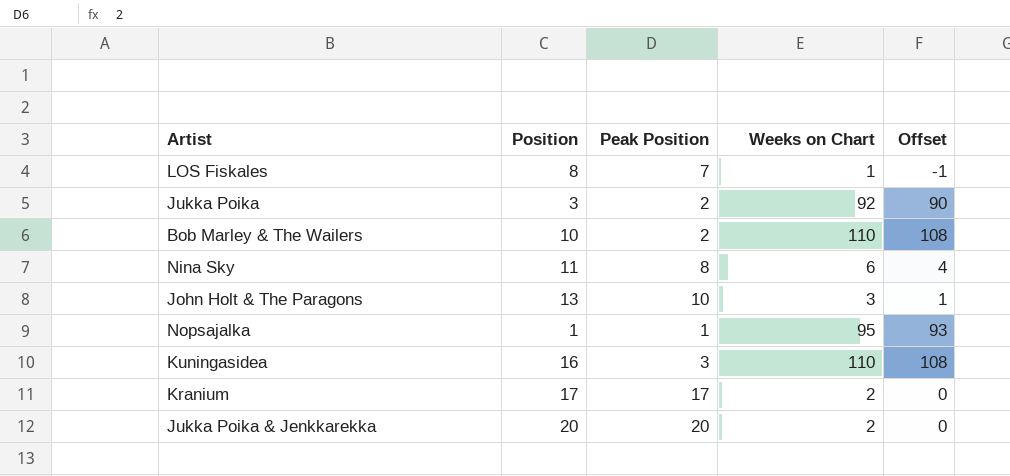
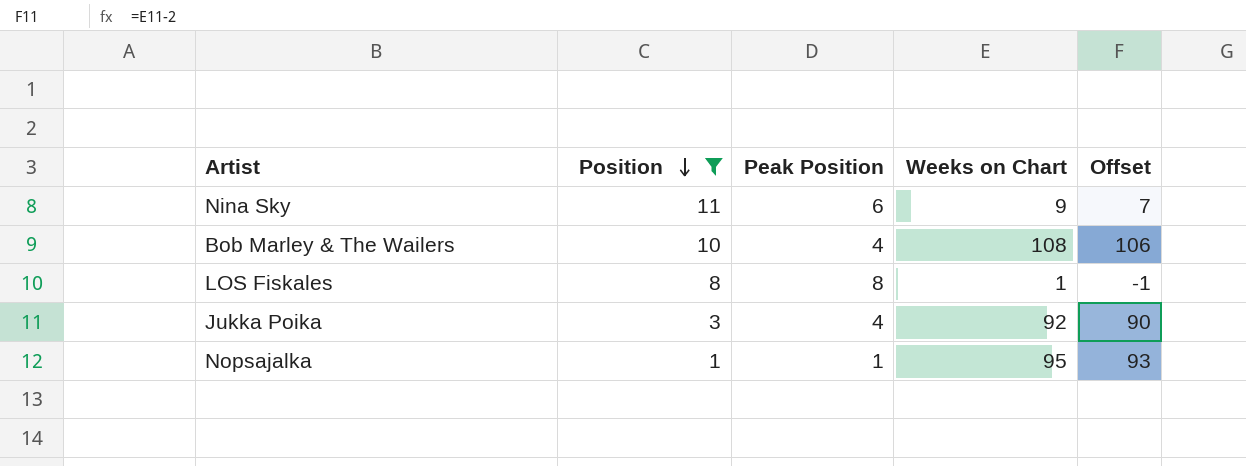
filter: none -> Position <= 11
row order: none -> Position descending
Nina Sky | Peak Position: 8 -> 6
Nina Sky | Weeks on Chart: 6 -> 9
Nina Sky | Offset: 4 -> 7
Bob Marley & The Wailers | Peak Position: 2 -> 4
Bob Marley & The Wailers | Weeks on Chart: 110 -> 108
Bob Marley & The Wailers | Offset: 108 -> 106
LOS Fiskales | Peak Position: 7 -> 8
Jukka Poika | Peak Position: 2 -> 4

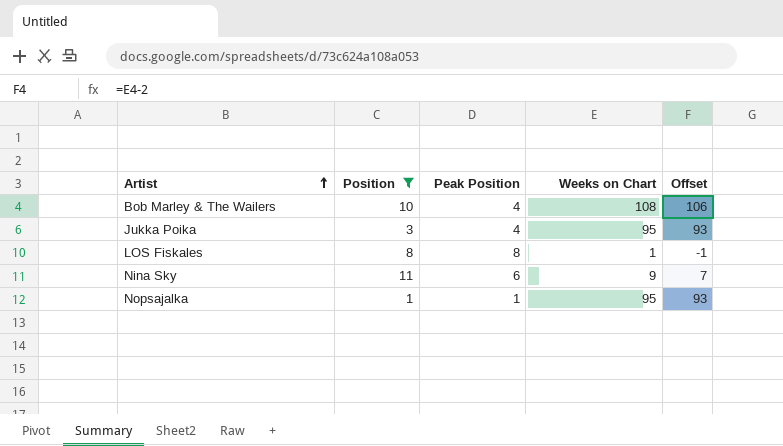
row order: Position descending -> Artist ascending
Jukka Poika | Weeks on Chart: 92 -> 95
Jukka Poika | Offset: 90 -> 93

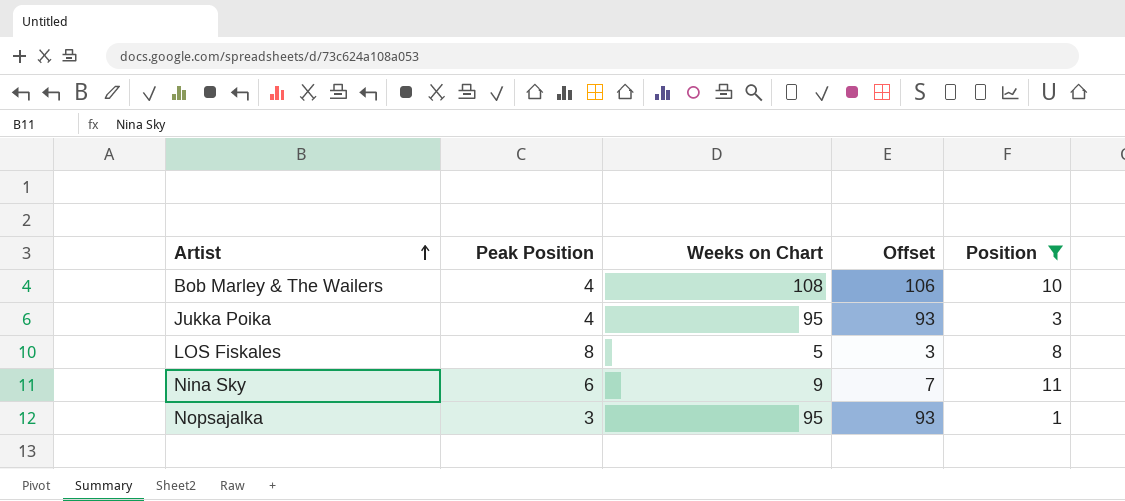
column Position | position: 2 -> 5
LOS Fiskales | Weeks on Chart: 1 -> 5
LOS Fiskales | Offset: -1 -> 3
Nopsajalka | Peak Position: 1 -> 3

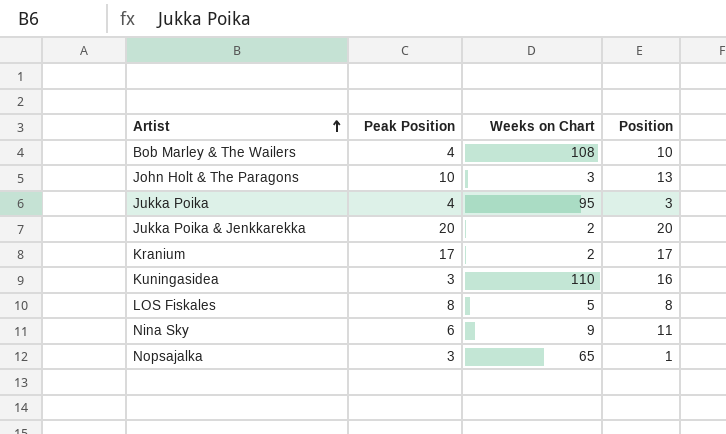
filter: Position <= 11 -> none
column Offset | formula: [Weeks on Chart] - 2 -> none
Nopsajalka | Weeks on Chart: 95 -> 65

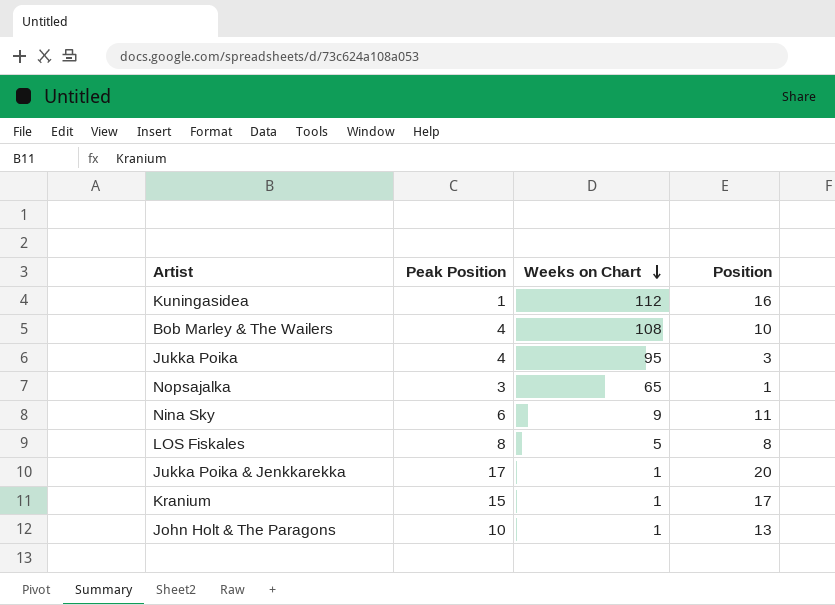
row order: Artist ascending -> Weeks on Chart descending
Kuningasidea | Peak Position: 3 -> 1
Kuningasidea | Weeks on Chart: 110 -> 112
Jukka Poika & Jenkkarekka | Peak Position: 20 -> 17
Jukka Poika & Jenkkarekka | Weeks on Chart: 2 -> 1
Kranium | Peak Position: 17 -> 15
Kranium | Weeks on Chart: 2 -> 1
John Holt & The Paragons | Weeks on Chart: 3 -> 1

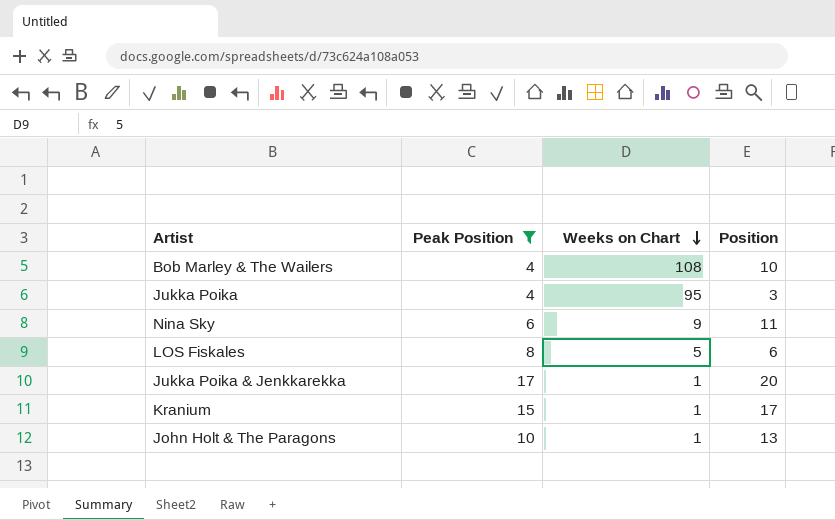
filter: none -> Peak Position >= 4
LOS Fiskales | Position: 8 -> 6

